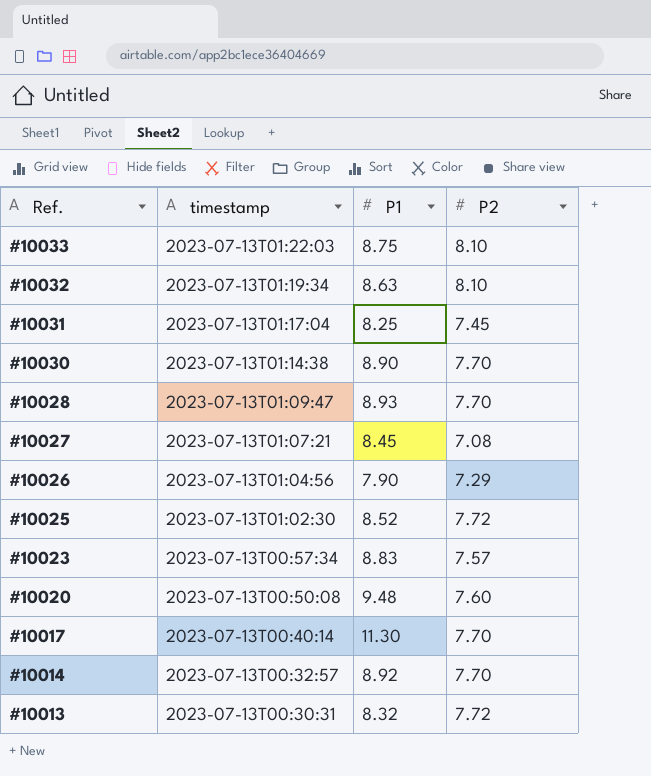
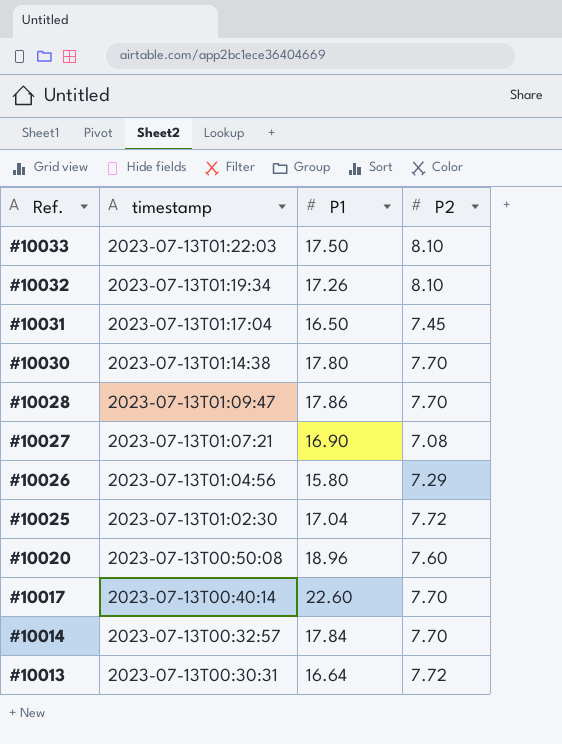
row #10023: 2023-07-13T00:57:34 | 8.83 | 7.57 -> none
#10033 | P1: 8.75 -> 17.50
#10032 | P1: 8.63 -> 17.26
#10031 | P1: 8.25 -> 16.50
#10030 | P1: 8.90 -> 17.80
#10028 | P1: 8.93 -> 17.86
#10027 | P1: 8.45 -> 16.90
#10026 | P1: 7.90 -> 15.80
#10025 | P1: 8.52 -> 17.04
#10020 | P1: 9.48 -> 18.96
#10017 | P1: 11.30 -> 22.60
#10014 | P1: 8.92 -> 17.84
#10013 | P1: 8.32 -> 16.64

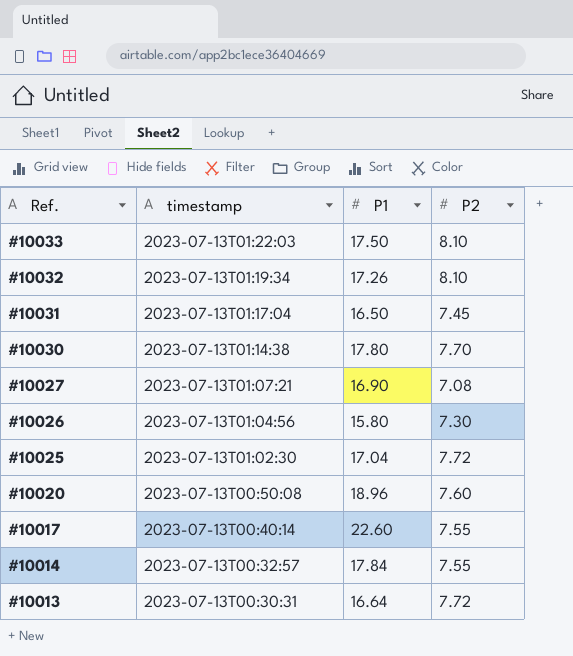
row #10028: 2023-07-13T01:09:47 | 17.86 | 7.70 -> none
#10026 | P2: 7.29 -> 7.30
#10017 | P2: 7.70 -> 7.55
#10014 | P2: 7.70 -> 7.55

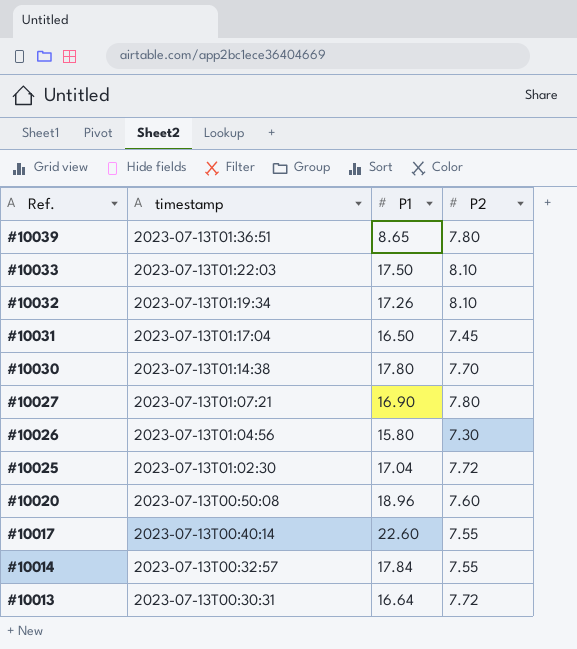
row #10039: none -> 2023-07-13T01:36:51 | 8.65 | 7.80
#10027 | P2: 7.08 -> 7.80

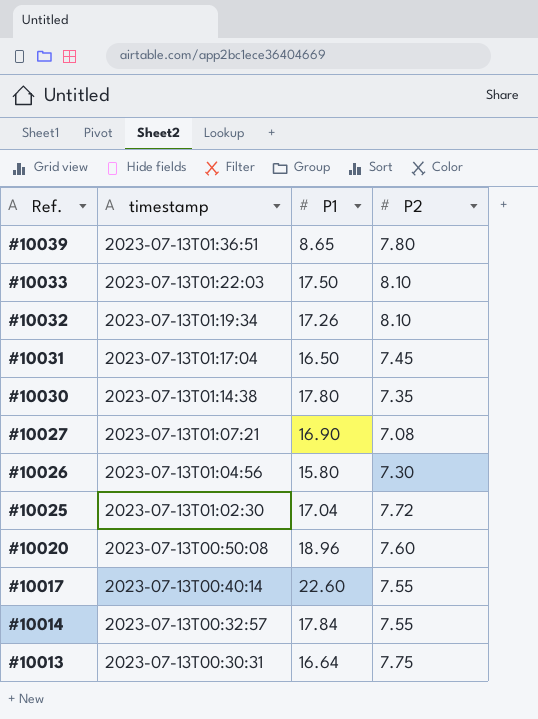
#10030 | P2: 7.70 -> 7.35
#10027 | P2: 7.80 -> 7.08
#10013 | P2: 7.72 -> 7.75

